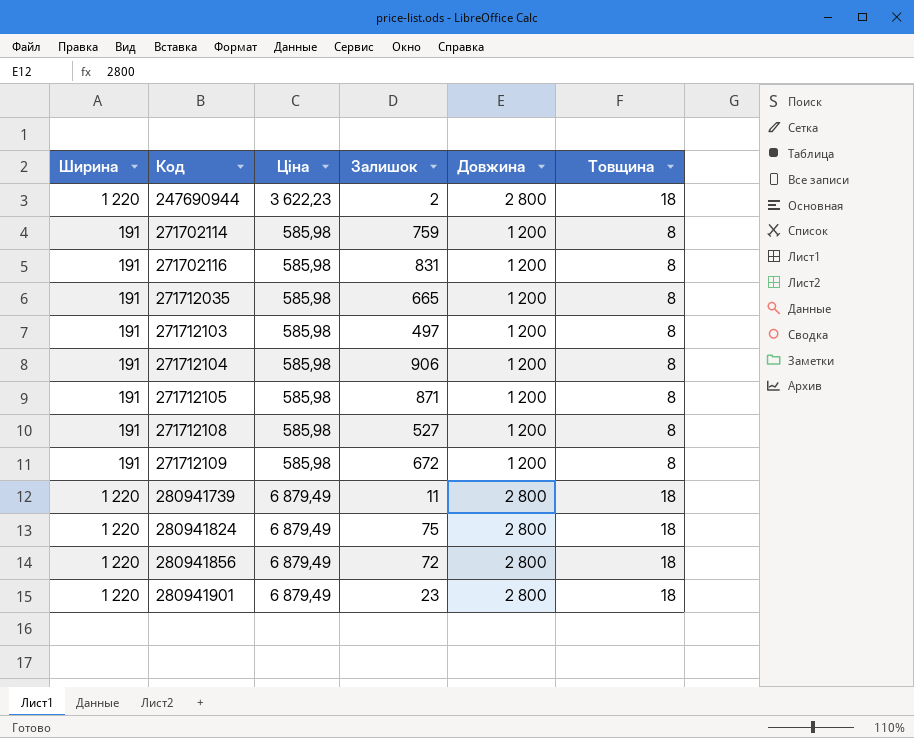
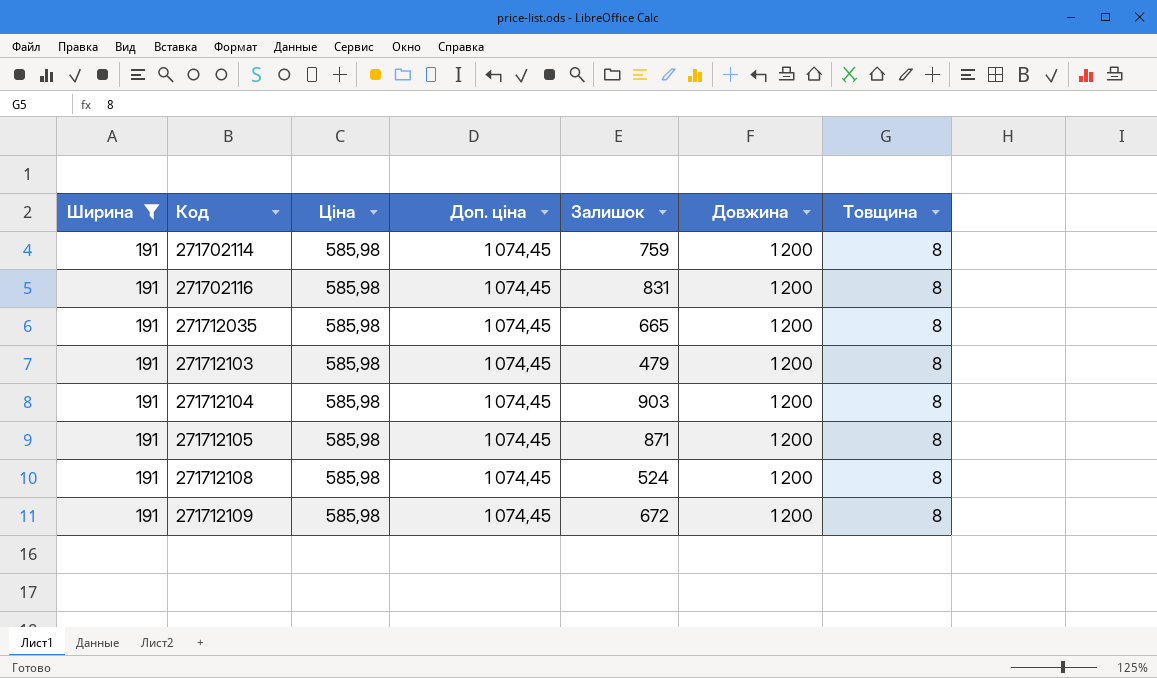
filter: none -> Ширина = 191
column Доп. ціна | position: none -> 4
271712103 | Залишок: 497 -> 479
271712104 | Залишок: 906 -> 903
271712108 | Залишок: 527 -> 524

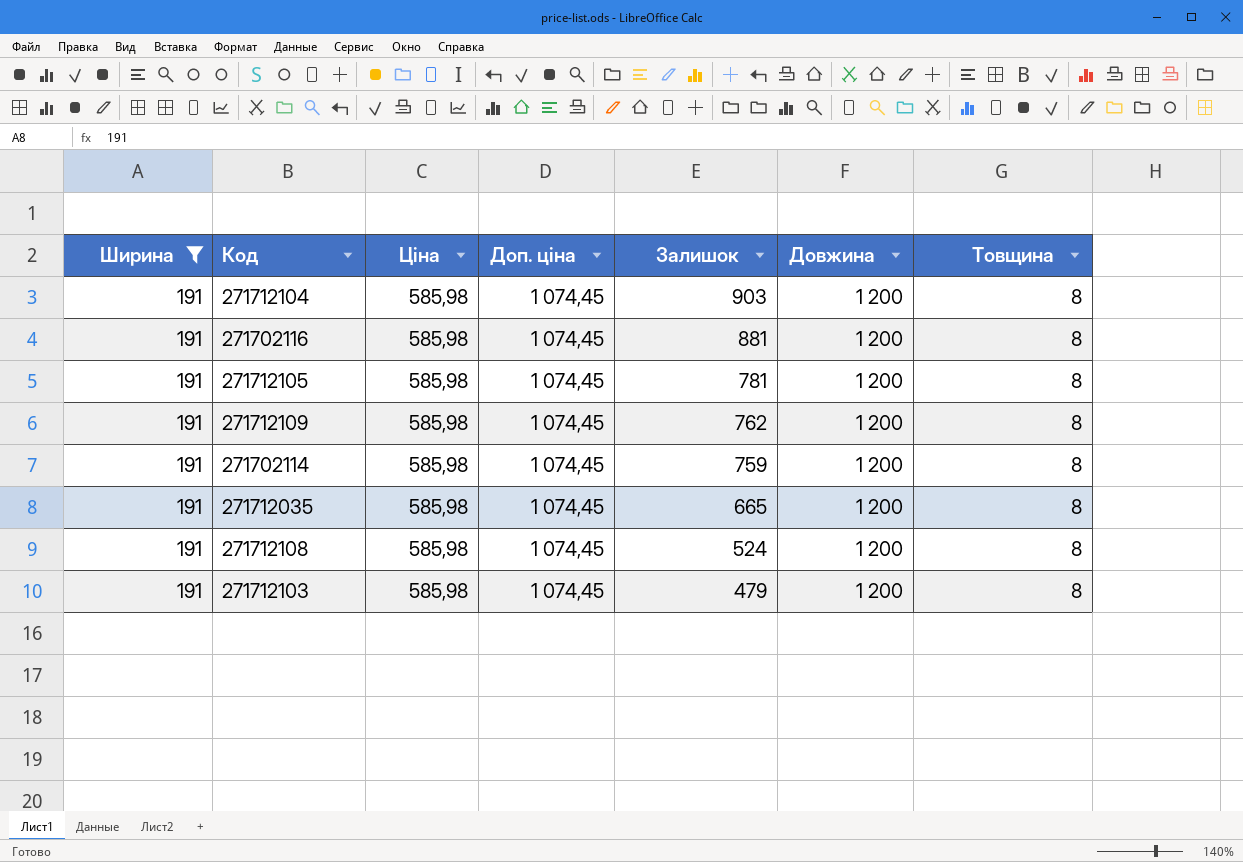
row order: Код ascending -> Залишок descending
271702116 | Залишок: 831 -> 881
271712105 | Залишок: 871 -> 781
271712109 | Залишок: 672 -> 762

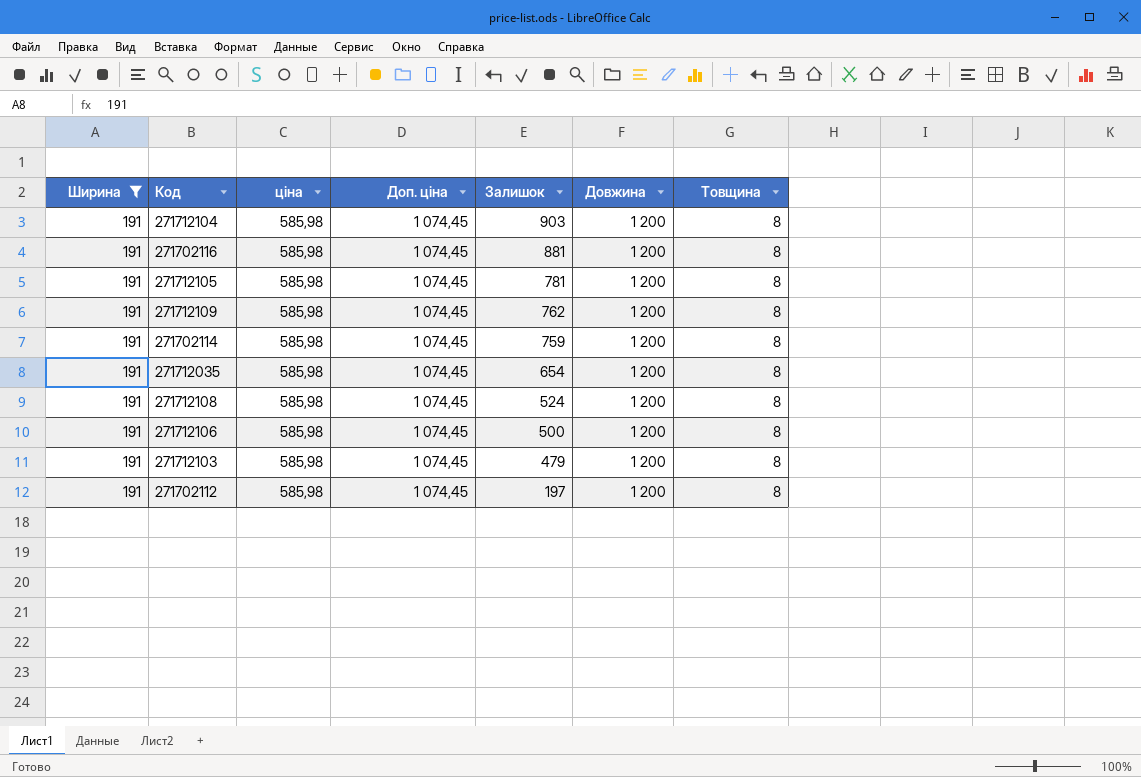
column name: Ціна -> ціна
271712035 | Залишок: 665 -> 654
row 271712106: none -> 191 | 585,98 | 1 074,45 | 500 | 1 200 | 8
row 271702112: none -> 191 | 585,98 | 1 074,45 | 197 | 1 200 | 8

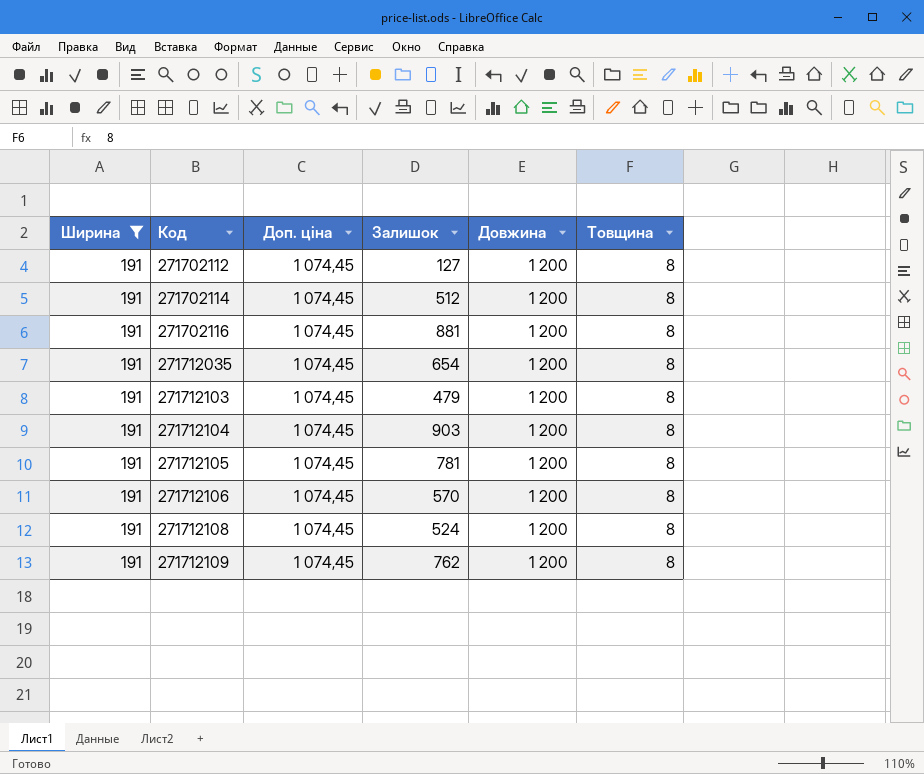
row order: Залишок descending -> Код ascending
column ціна | position: 3 -> none
271702112 | Залишок: 197 -> 127
271702114 | Залишок: 759 -> 512
271712106 | Залишок: 500 -> 570

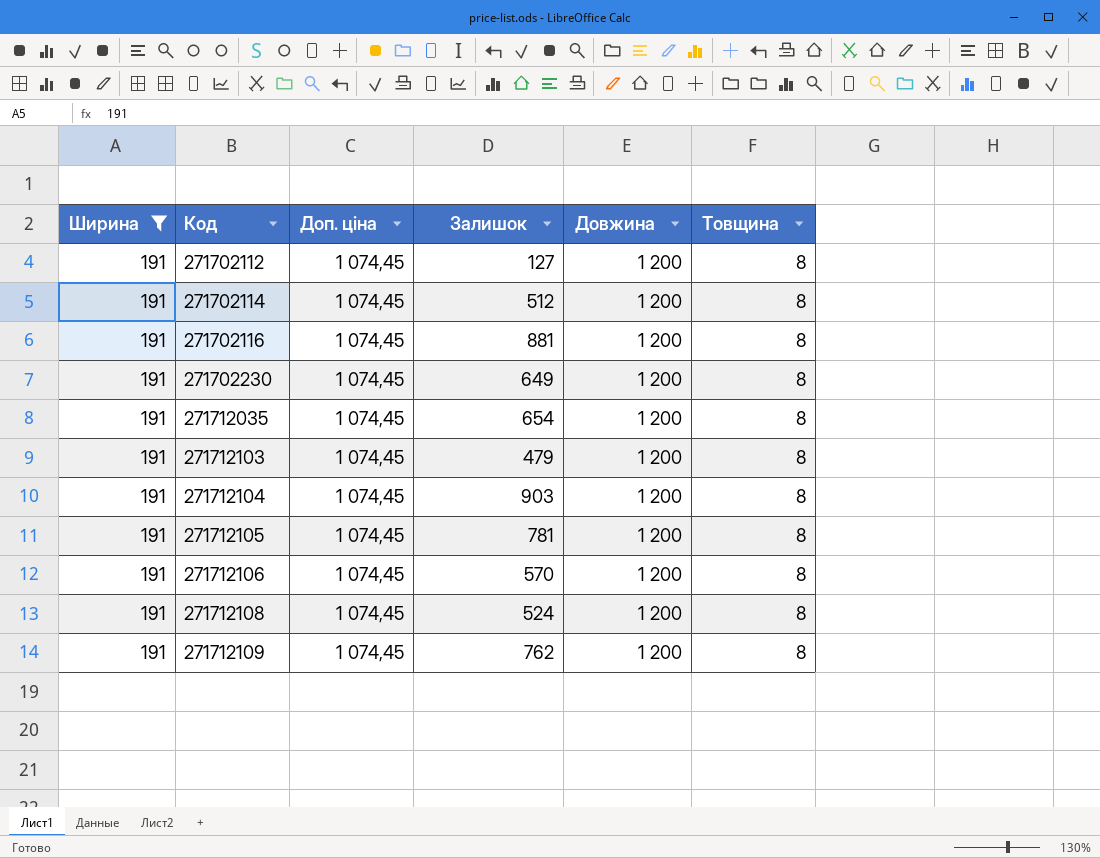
row 271702230: none -> 191 | 1 074,45 | 649 | 1 200 | 8

